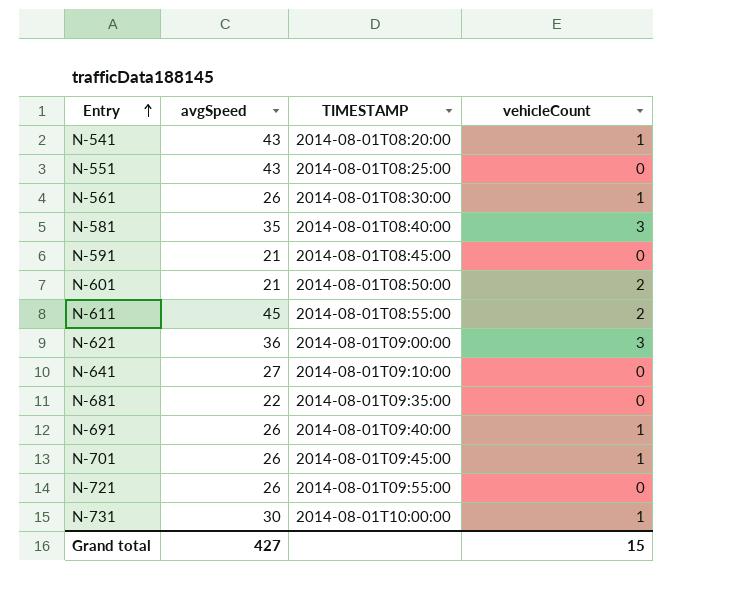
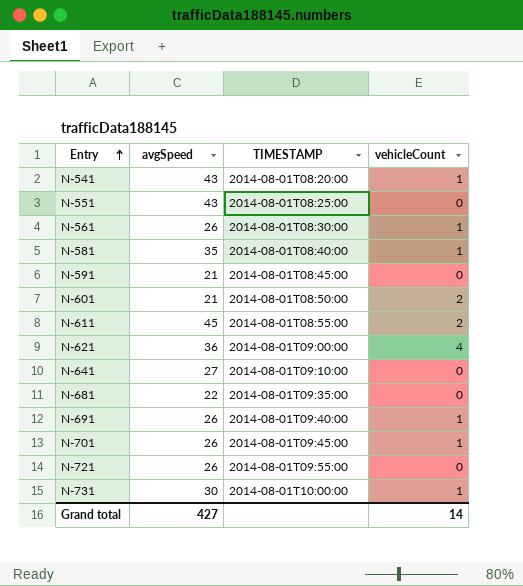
N-581 | vehicleCount: 3 -> 1
N-621 | vehicleCount: 3 -> 4
Grand total | vehicleCount: 15 -> 14

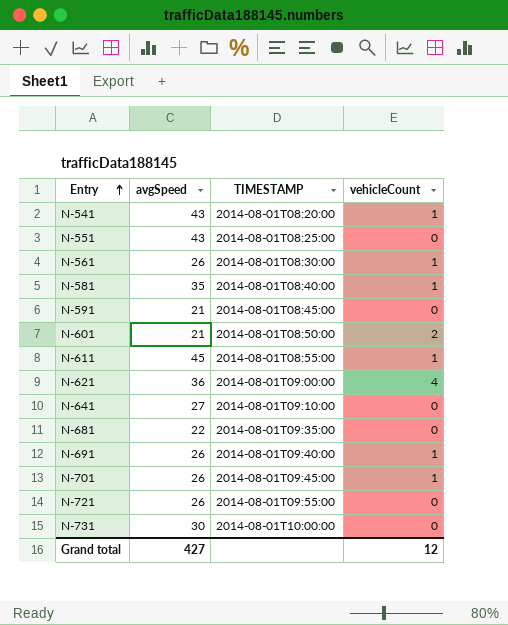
N-611 | vehicleCount: 2 -> 1
N-731 | vehicleCount: 1 -> 0
Grand total | vehicleCount: 14 -> 12

